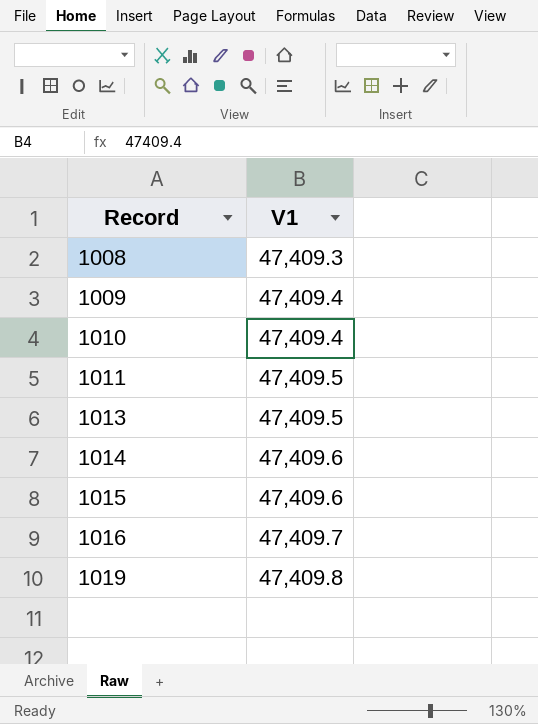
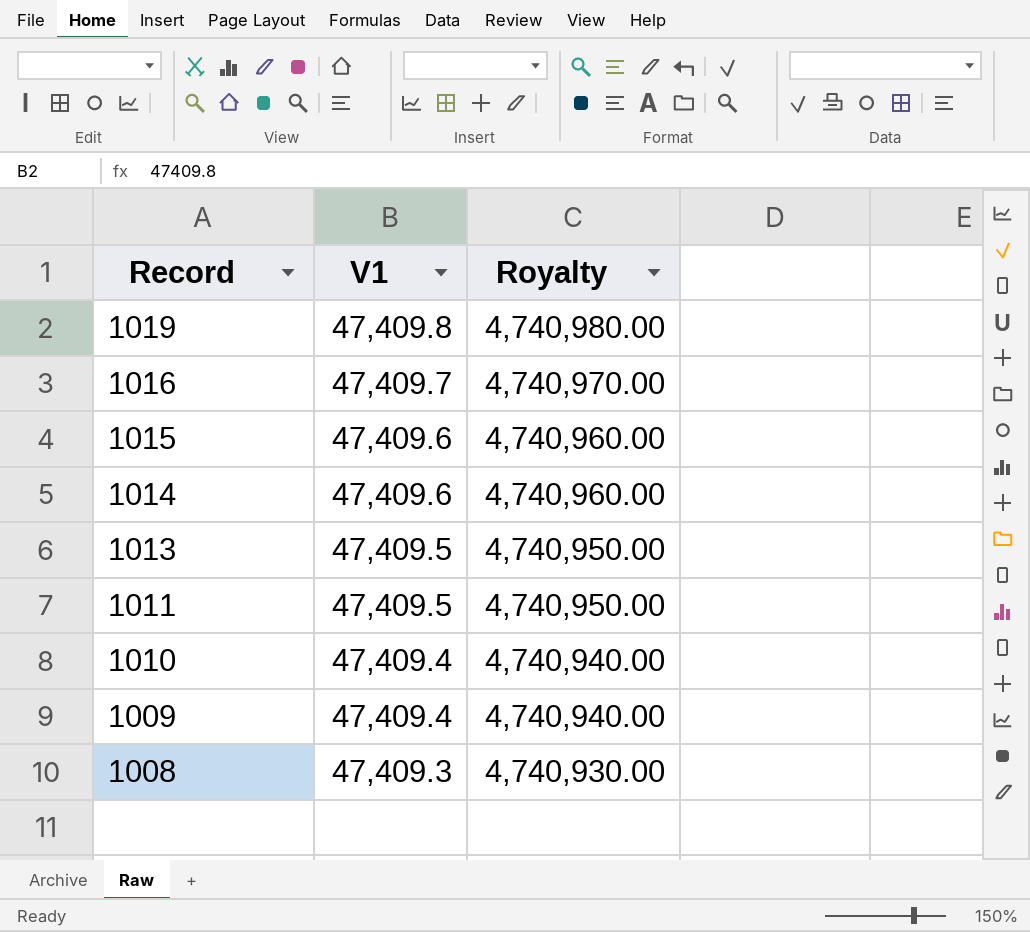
row order: Record ascending -> Record descending
column Royalty | formula: none -> [V1] * 100

